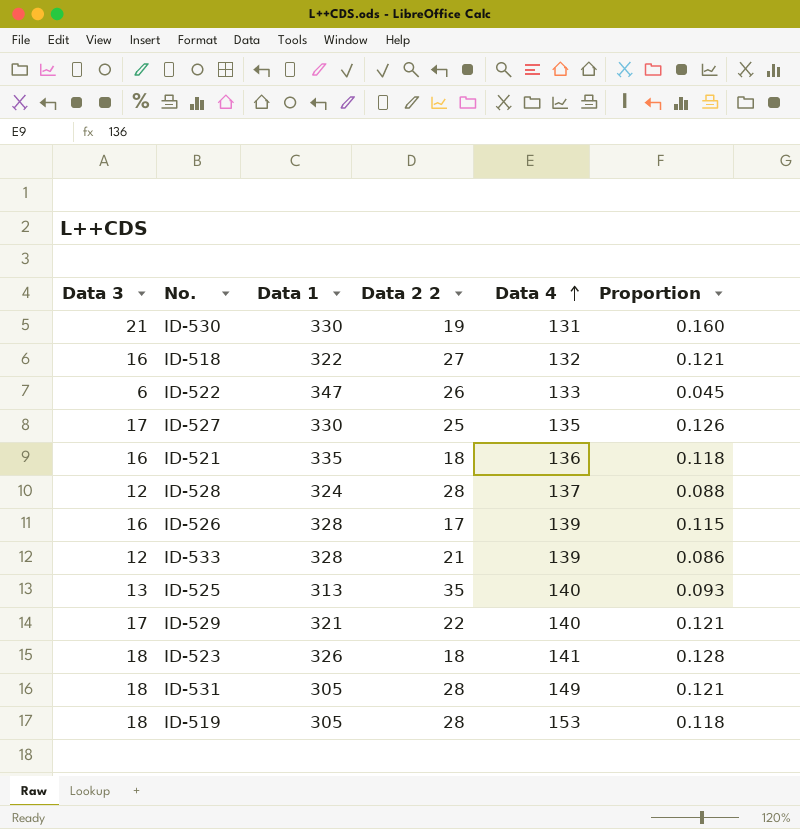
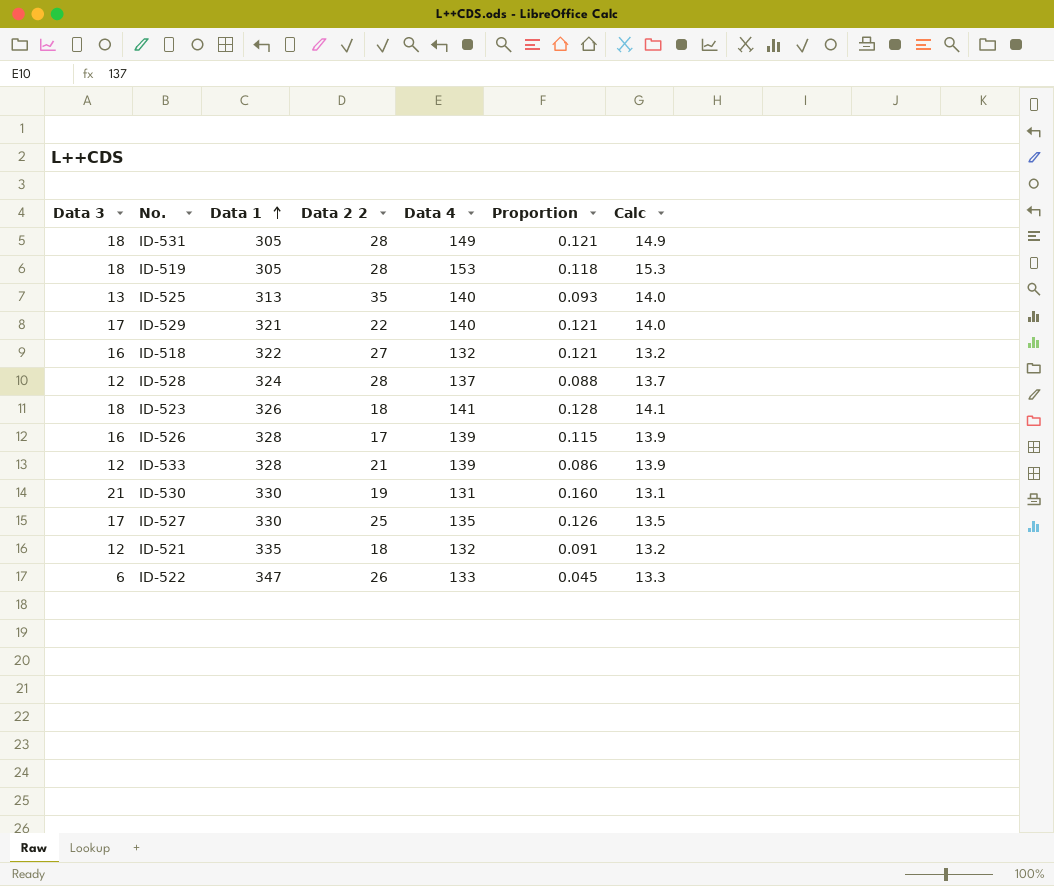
row order: Data 4 ascending -> Data 1 ascending
column Calc | formula: none -> [Data 4] * 0.1
ID-521 | Data 3: 16 -> 12
ID-521 | Data 4: 136 -> 132
ID-521 | Proportion: 0.118 -> 0.091

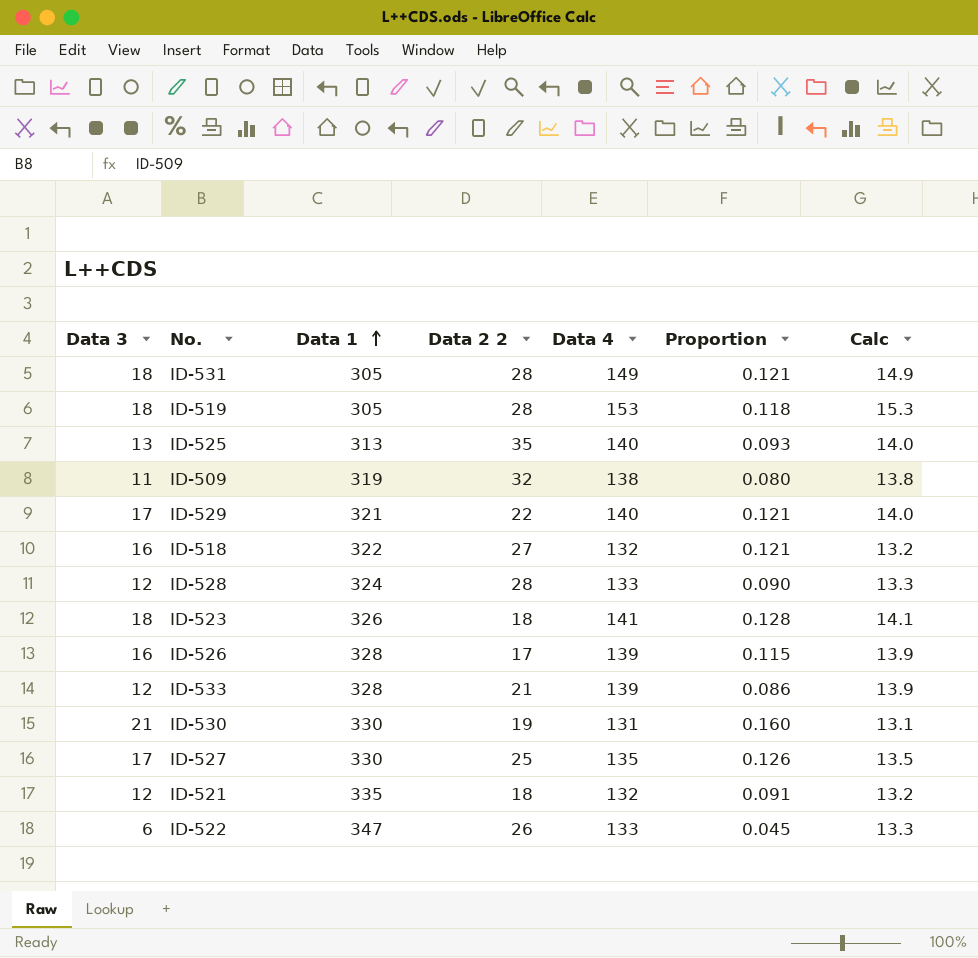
row ID-509: none -> 11 | 319 | 32 | 138 | 0.080 | 13.8
ID-528 | Data 4: 137 -> 133
ID-528 | Proportion: 0.088 -> 0.090
ID-528 | Calc: 13.7 -> 13.3

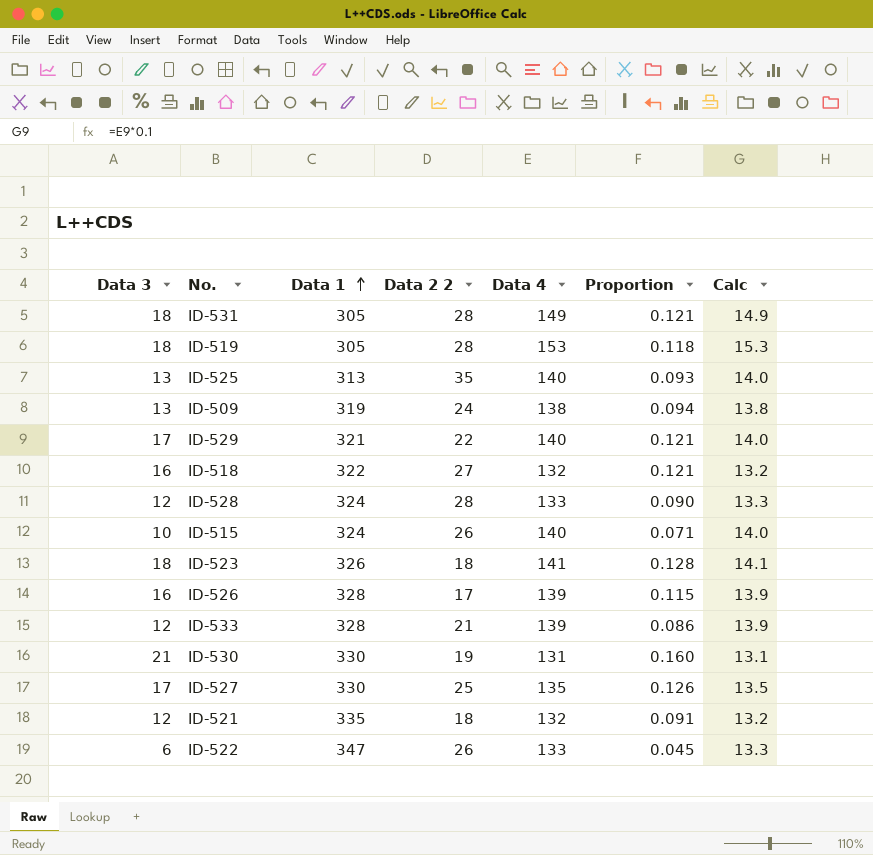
ID-509 | Data 3: 11 -> 13
ID-509 | Data 2 2: 32 -> 24
ID-509 | Proportion: 0.080 -> 0.094
row ID-515: none -> 10 | 324 | 26 | 140 | 0.071 | 14.0

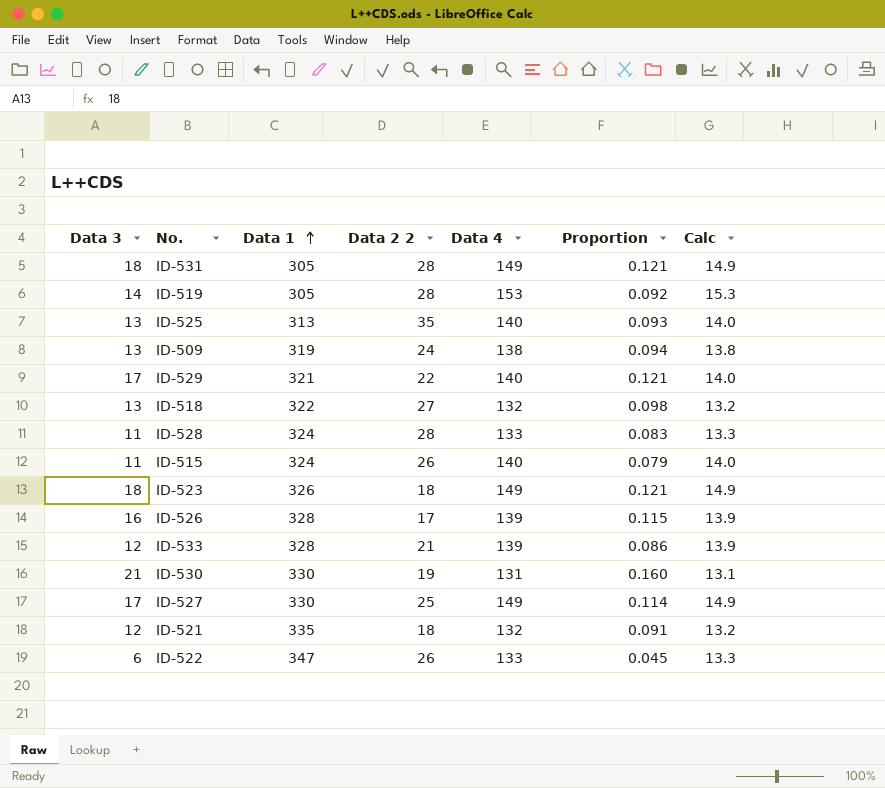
ID-519 | Data 3: 18 -> 14
ID-519 | Proportion: 0.118 -> 0.092
ID-518 | Data 3: 16 -> 13
ID-518 | Proportion: 0.121 -> 0.098
ID-528 | Data 3: 12 -> 11
ID-528 | Proportion: 0.090 -> 0.083
ID-515 | Data 3: 10 -> 11
ID-515 | Proportion: 0.071 -> 0.079
ID-523 | Data 4: 141 -> 149
ID-523 | Proportion: 0.128 -> 0.121
ID-523 | Calc: 14.1 -> 14.9
ID-527 | Data 4: 135 -> 149
ID-527 | Proportion: 0.126 -> 0.114
ID-527 | Calc: 13.5 -> 14.9

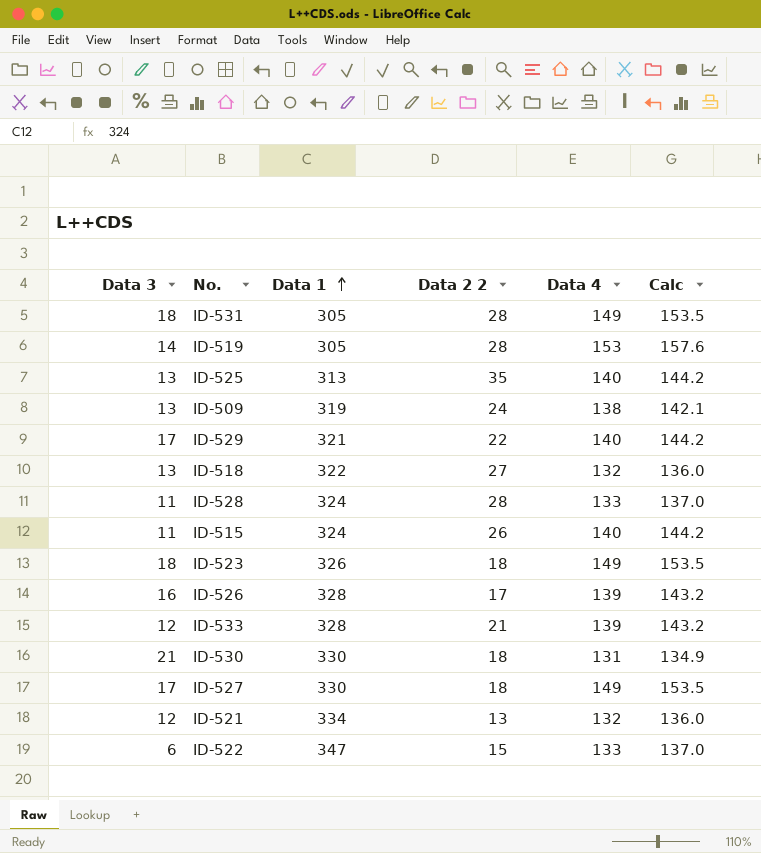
column Proportion | formula: [Data 3] / [Data 4] -> none
column Calc | formula: [Data 4] * 0.1 -> [Data 4] * 1.03
ID-530 | Data 2 2: 19 -> 18
ID-527 | Data 2 2: 25 -> 18
ID-521 | Data 1: 335 -> 334
ID-521 | Data 2 2: 18 -> 13
ID-522 | Data 2 2: 26 -> 15

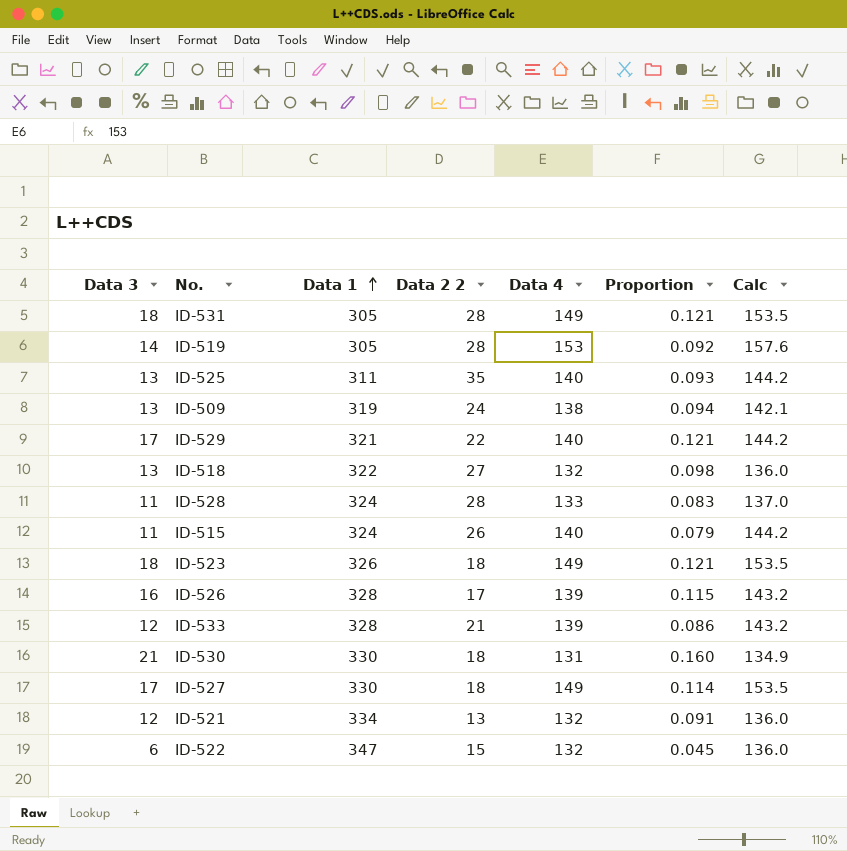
column Proportion | formula: none -> [Data 3] / [Data 4]
ID-525 | Data 1: 313 -> 311
ID-522 | Data 4: 133 -> 132
ID-522 | Calc: 137.0 -> 136.0

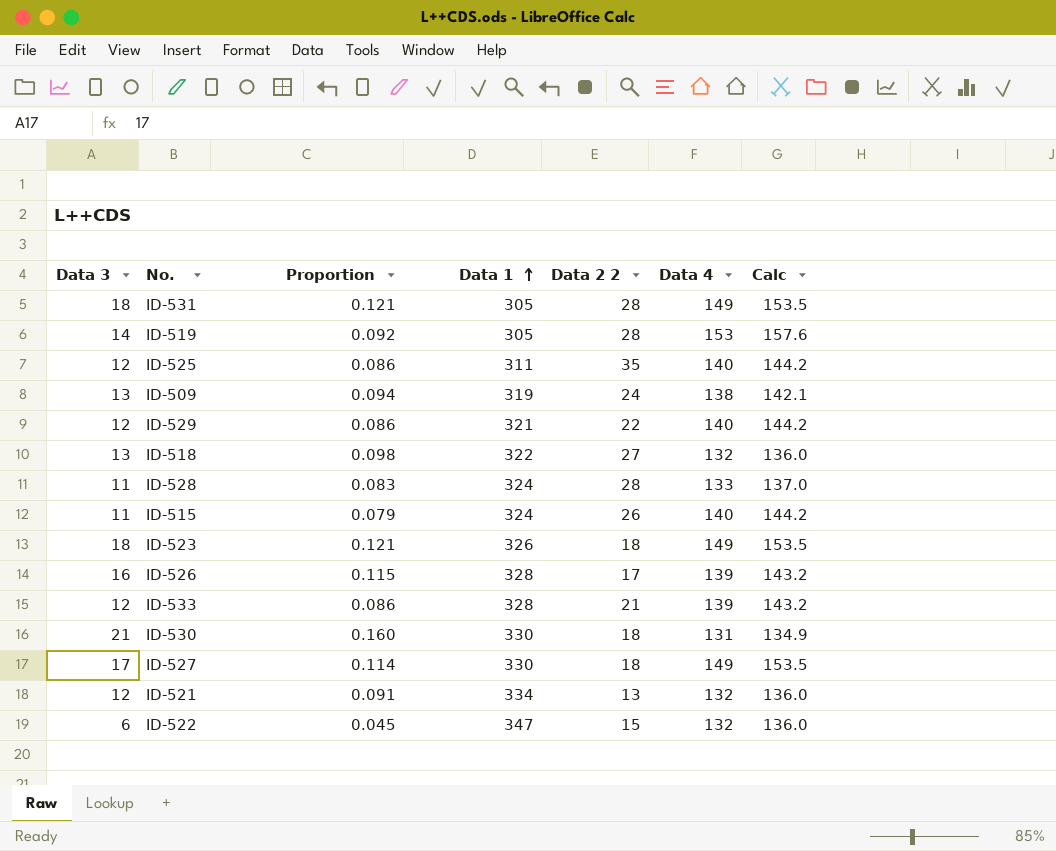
column Proportion | position: 6 -> 3
ID-525 | Data 3: 13 -> 12
ID-525 | Proportion: 0.093 -> 0.086
ID-529 | Data 3: 17 -> 12
ID-529 | Proportion: 0.121 -> 0.086

